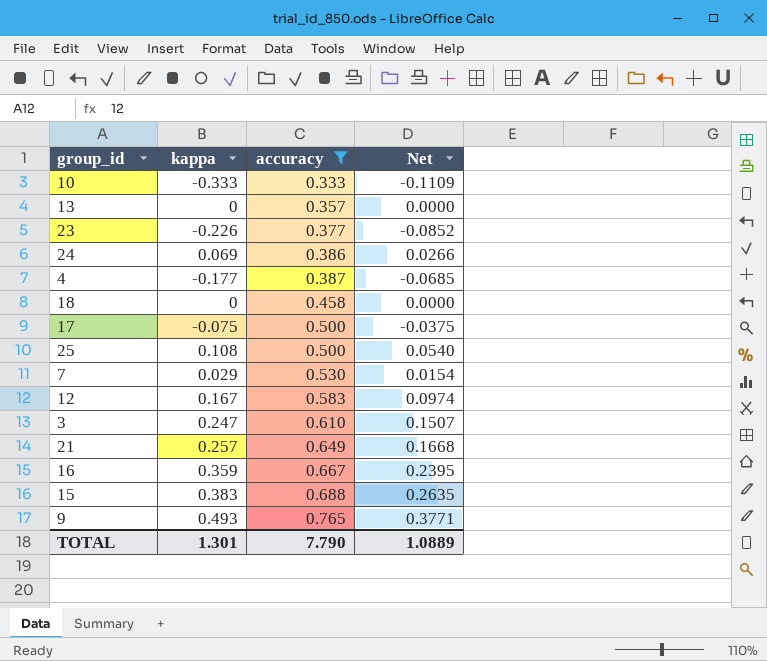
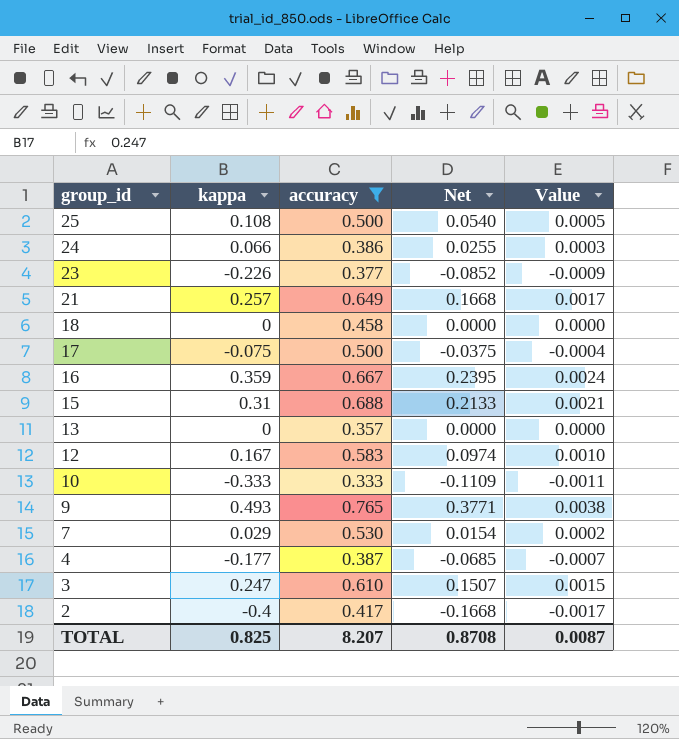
row order: accuracy ascending -> group_id descending
column Value | formula: none -> [Net] * 0.01
24 | kappa: 0.069 -> 0.066
24 | Net: 0.0266 -> 0.0255
15 | kappa: 0.383 -> 0.31
15 | Net: 0.2635 -> 0.2133
row 2: none -> -0.4 | 0.417 | -0.1668 | -0.0017
TOTAL | kappa: 1.301 -> 0.825
TOTAL | accuracy: 7.790 -> 8.207
TOTAL | Net: 1.0889 -> 0.8708

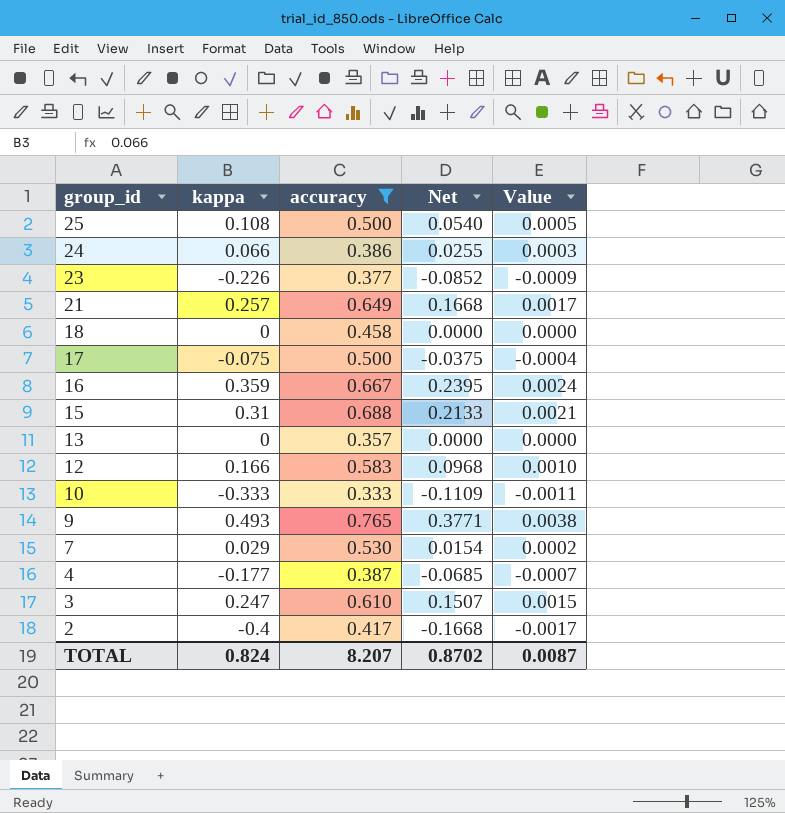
12 | kappa: 0.167 -> 0.166
12 | Net: 0.0974 -> 0.0968
TOTAL | kappa: 0.825 -> 0.824
TOTAL | Net: 0.8708 -> 0.8702

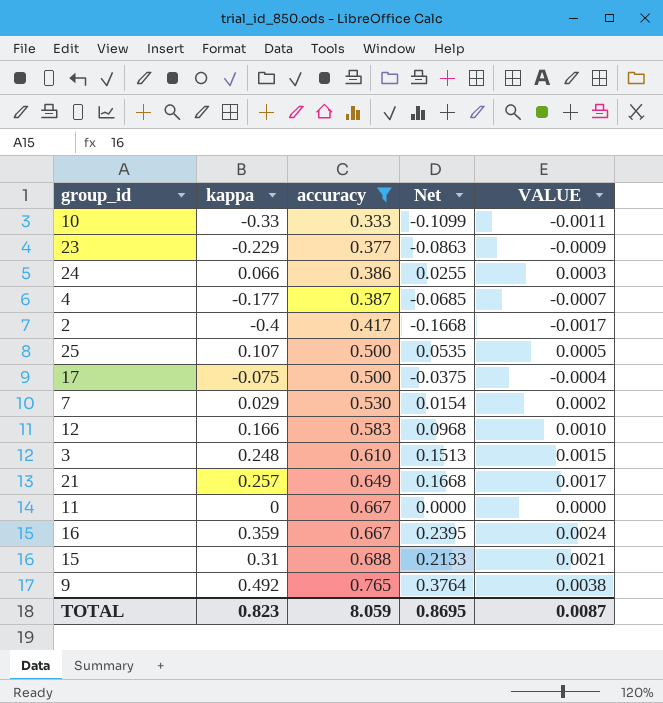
row order: group_id descending -> accuracy ascending
column name: Value -> VALUE
row 18: 0 | 0.458 | 0.0000 | 0.0000 -> none
row 13: 0 | 0.357 | 0.0000 | 0.0000 -> none
10 | kappa: -0.333 -> -0.33
10 | Net: -0.1109 -> -0.1099
23 | kappa: -0.226 -> -0.229
23 | Net: -0.0852 -> -0.0863
25 | kappa: 0.108 -> 0.107
25 | Net: 0.0540 -> 0.0535
3 | kappa: 0.247 -> 0.248
3 | Net: 0.1507 -> 0.1513
row 11: none -> 0 | 0.667 | 0.0000 | 0.0000
9 | kappa: 0.493 -> 0.492
9 | Net: 0.3771 -> 0.3764
TOTAL | kappa: 0.824 -> 0.823
TOTAL | accuracy: 8.207 -> 8.059
TOTAL | Net: 0.8702 -> 0.8695

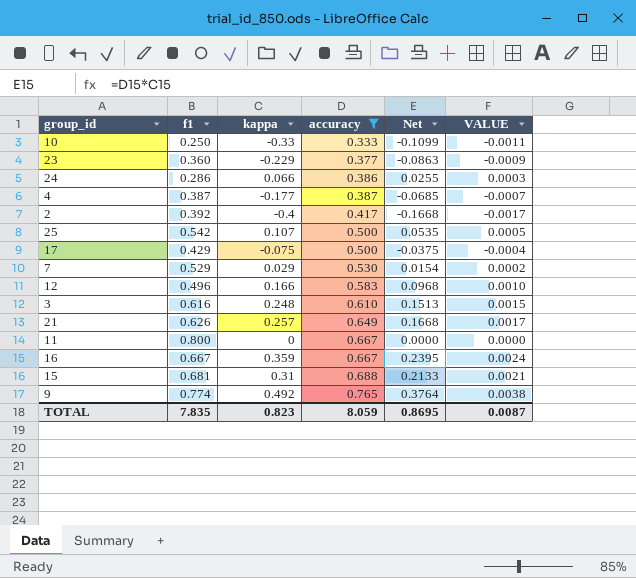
column f1 | position: none -> 2

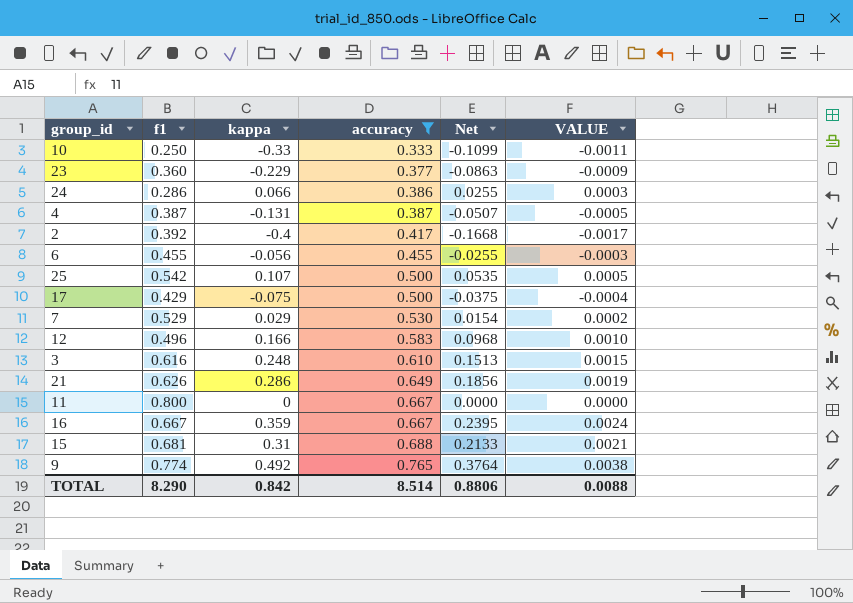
4 | kappa: -0.177 -> -0.131
4 | Net: -0.0685 -> -0.0507
4 | VALUE: -0.0007 -> -0.0005
row 6: none -> 0.455 | -0.056 | 0.455 | -0.0255 | -0.0003
21 | kappa: 0.257 -> 0.286
21 | Net: 0.1668 -> 0.1856
21 | VALUE: 0.0017 -> 0.0019
TOTAL | f1: 7.835 -> 8.290
TOTAL | kappa: 0.823 -> 0.842
TOTAL | accuracy: 8.059 -> 8.514
TOTAL | Net: 0.8695 -> 0.8806
TOTAL | VALUE: 0.0087 -> 0.0088

